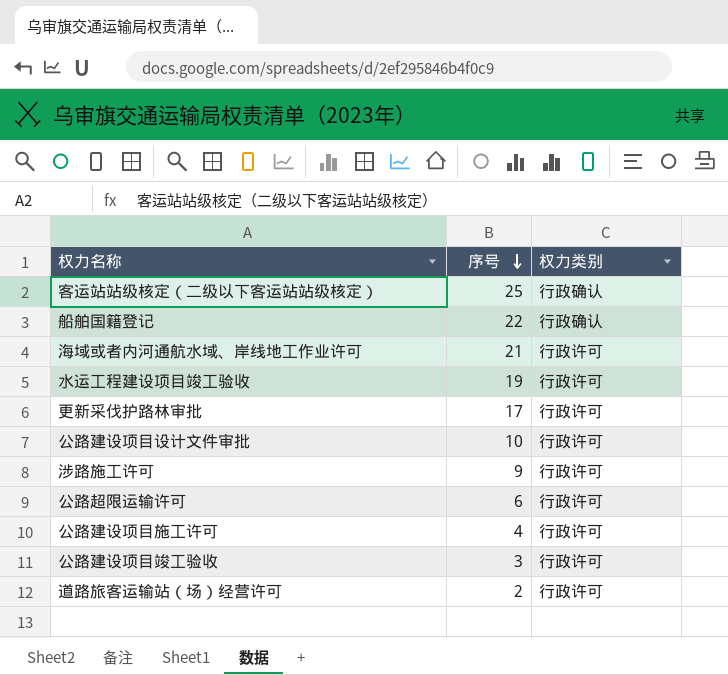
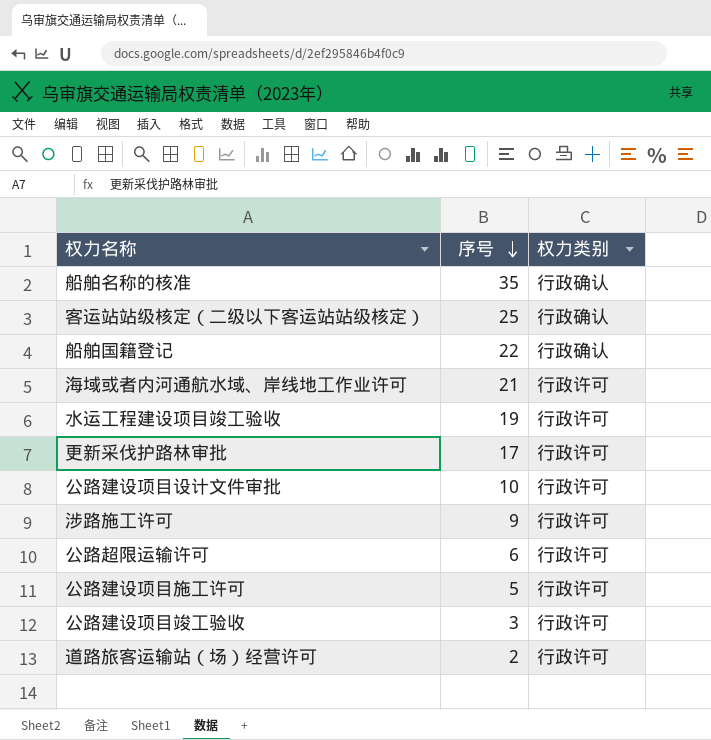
row 船舶名称的核准: none -> 35 | 行政确认
公路建设项目施工许可 | 序号: 4 -> 5

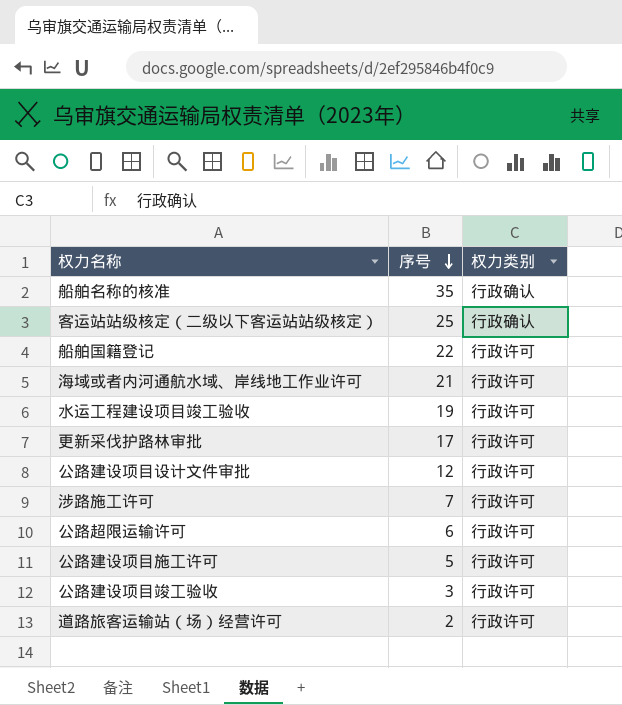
船舶国籍登记 | 权力类别: 行政确认 -> 行政许可
公路建设项目设计文件审批 | 序号: 10 -> 12
涉路施工许可 | 序号: 9 -> 7

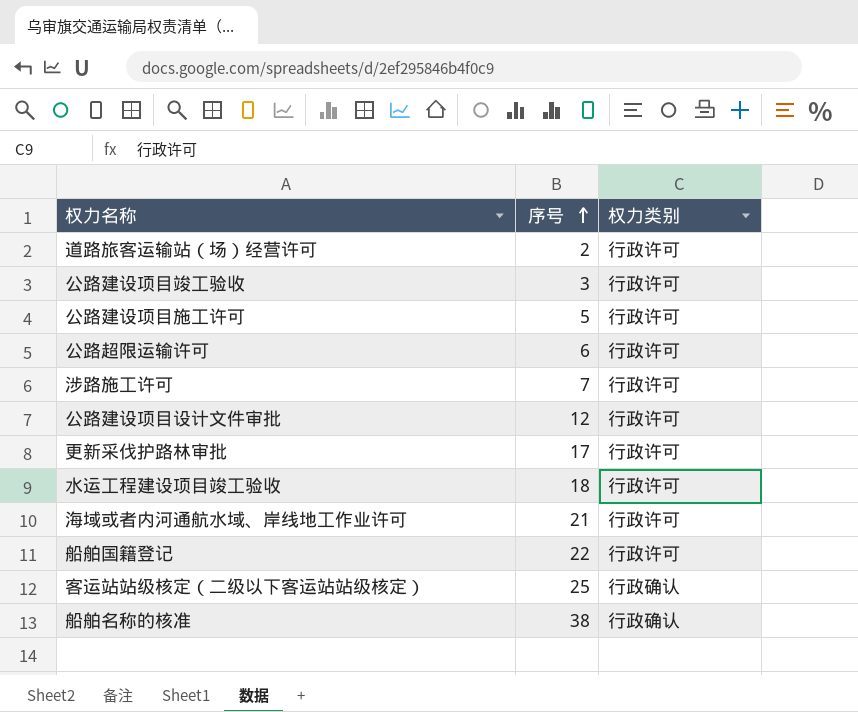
row order: 序号 descending -> 序号 ascending
水运工程建设项目竣工验收 | 序号: 19 -> 18
船舶名称的核准 | 序号: 35 -> 38

